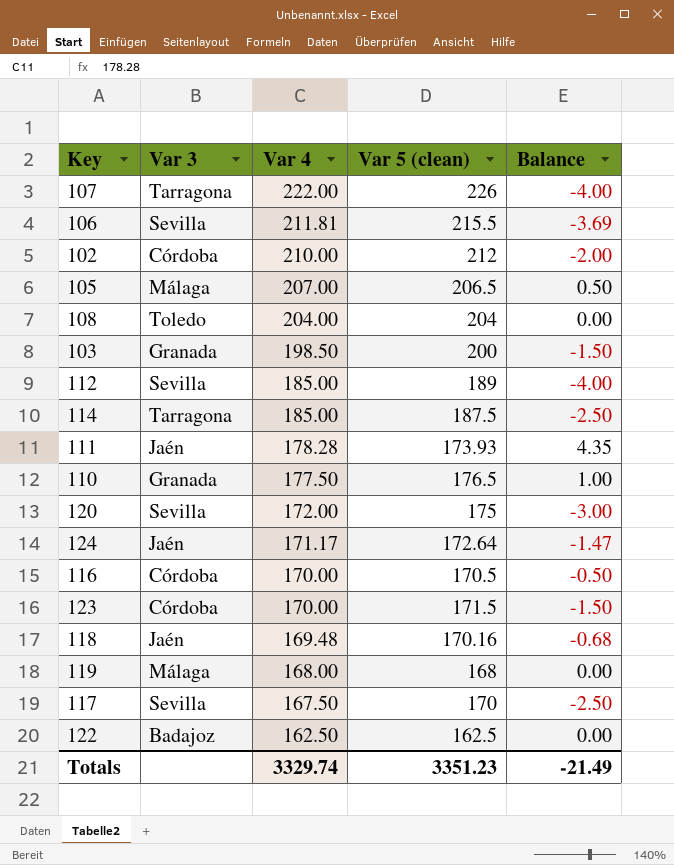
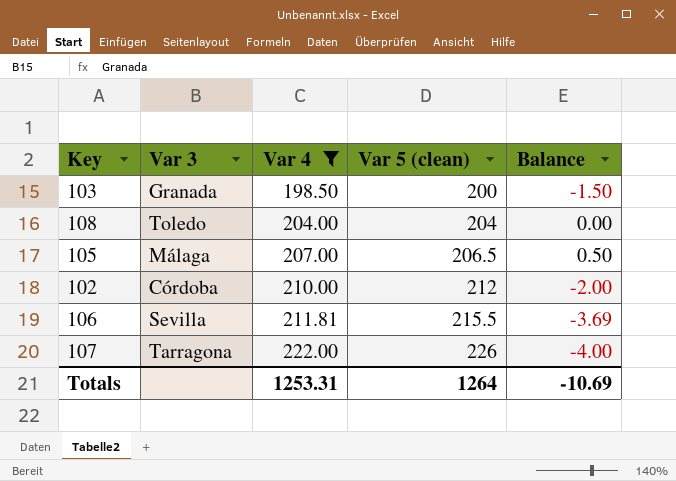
filter: none -> Var 4 >= 198.50
row order: Var 4 descending -> Var 4 ascending
Totals | Var 4: 3329.74 -> 1253.31
Totals | Var 5 (clean): 3351.23 -> 1264
Totals | Balance: -21.49 -> -10.69

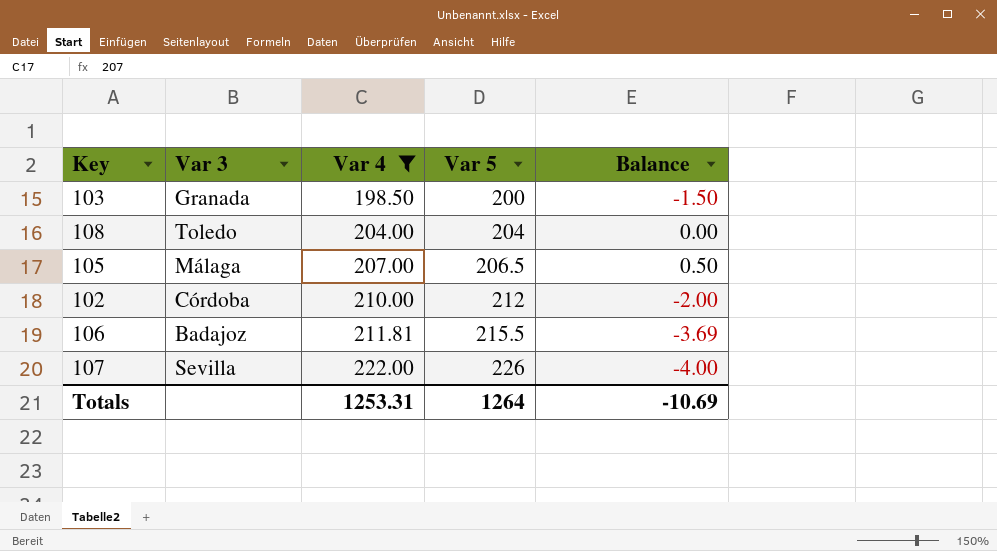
column name: Var 5 (clean) -> Var 5
106 | Var 3: Sevilla -> Badajoz
107 | Var 3: Tarragona -> Sevilla

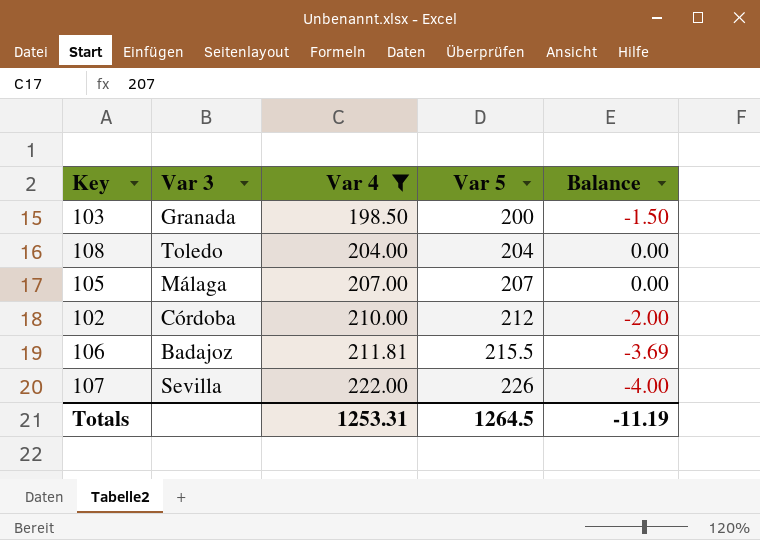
105 | Var 5: 206.5 -> 207
105 | Balance: 0.50 -> 0.00
Totals | Var 5: 1264 -> 1264.5
Totals | Balance: -10.69 -> -11.19

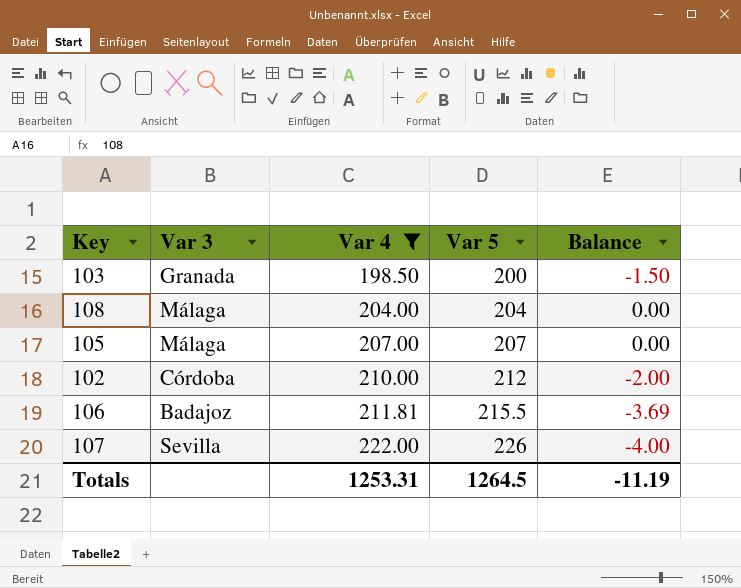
108 | Var 3: Toledo -> Málaga

